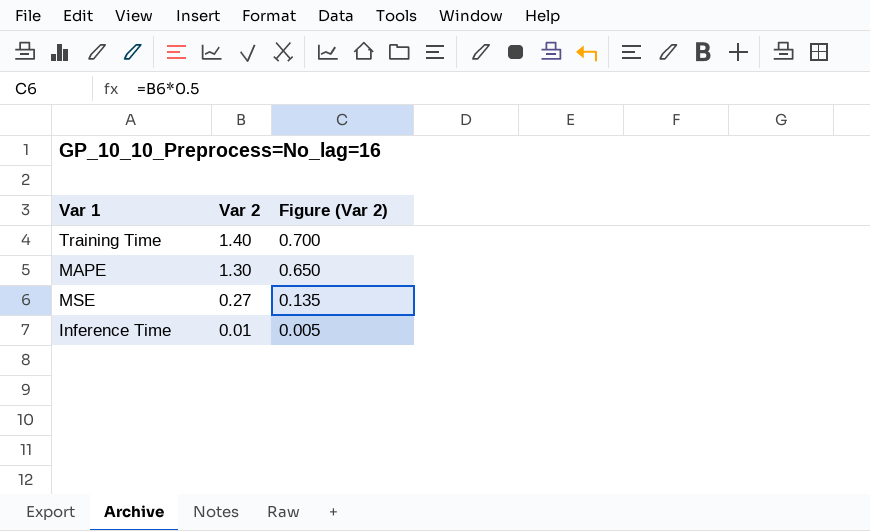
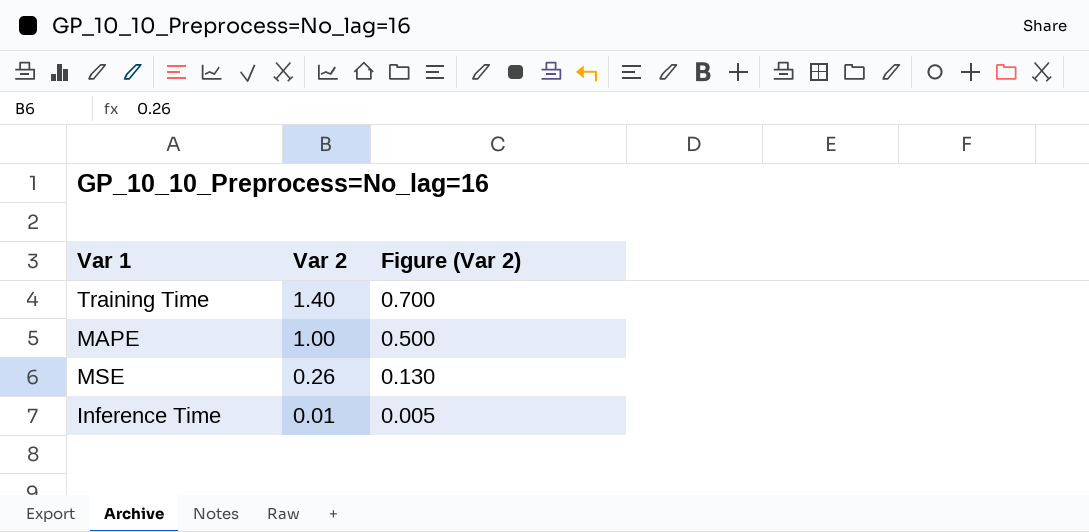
MAPE | Var 2: 1.30 -> 1.00
MAPE | Figure (Var 2): 0.650 -> 0.500
MSE | Var 2: 0.27 -> 0.26
MSE | Figure (Var 2): 0.135 -> 0.130

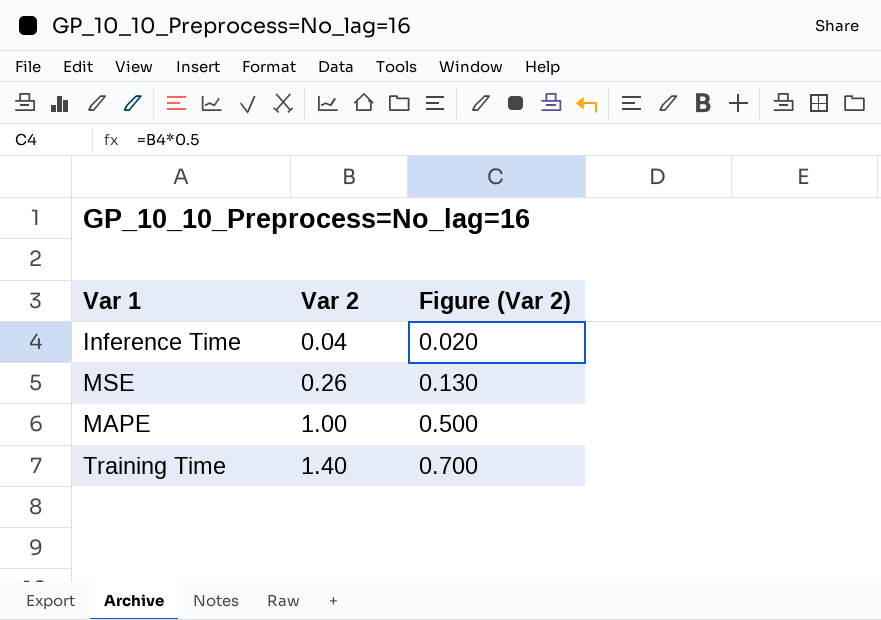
row order: Var 2 descending -> Var 2 ascending
Inference Time | Var 2: 0.01 -> 0.04
Inference Time | Figure (Var 2): 0.005 -> 0.020

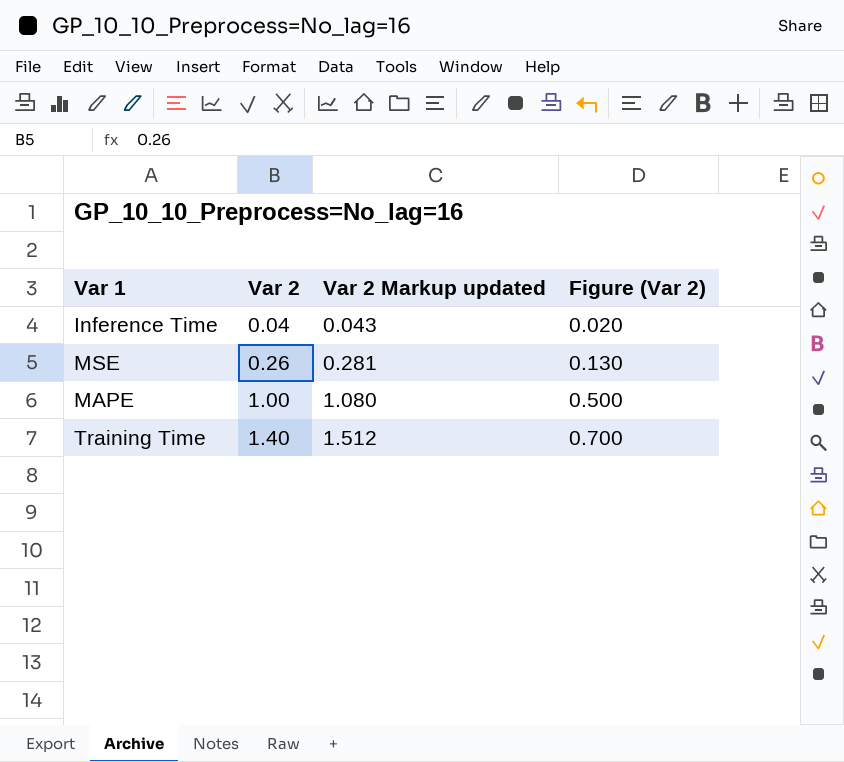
column Var 2 Markup updated | formula: none -> [Var 2] * 1.08

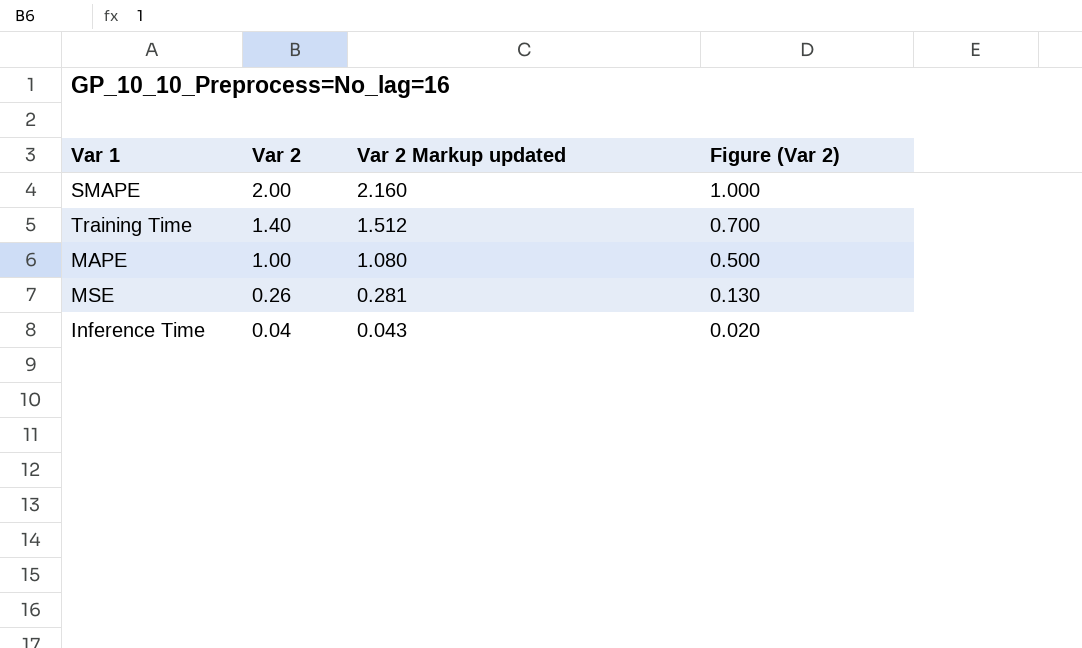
row order: Var 2 ascending -> Var 2 descending
row SMAPE: none -> 2.00 | 2.160 | 1.000

